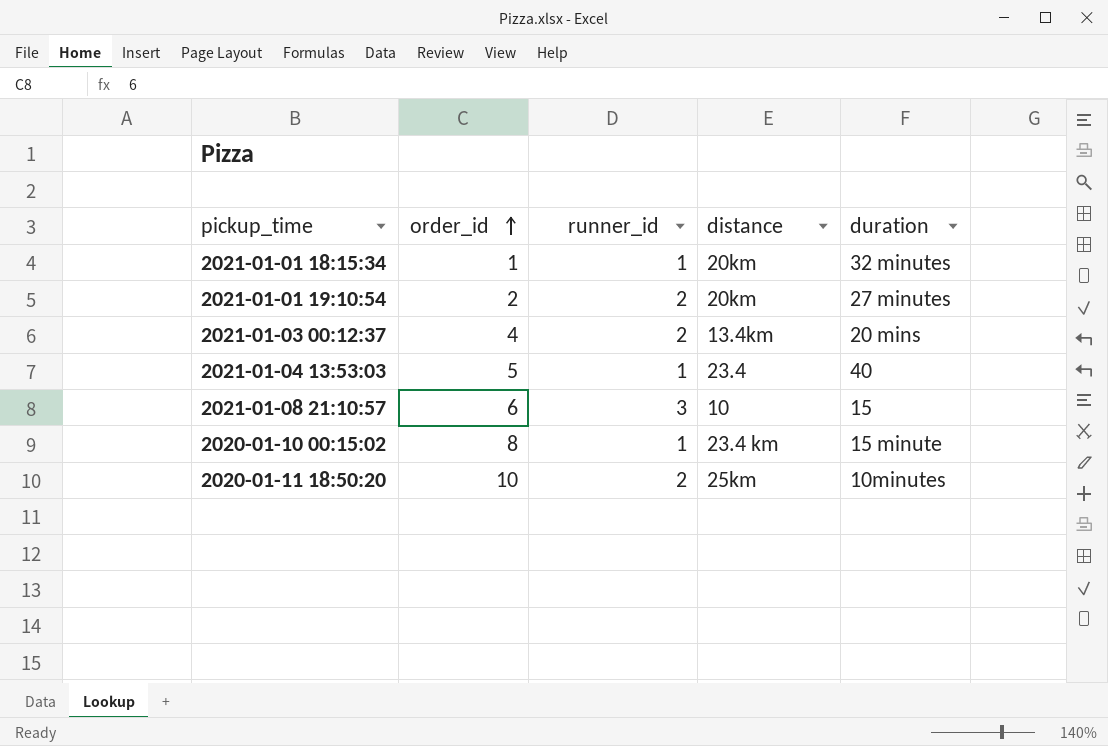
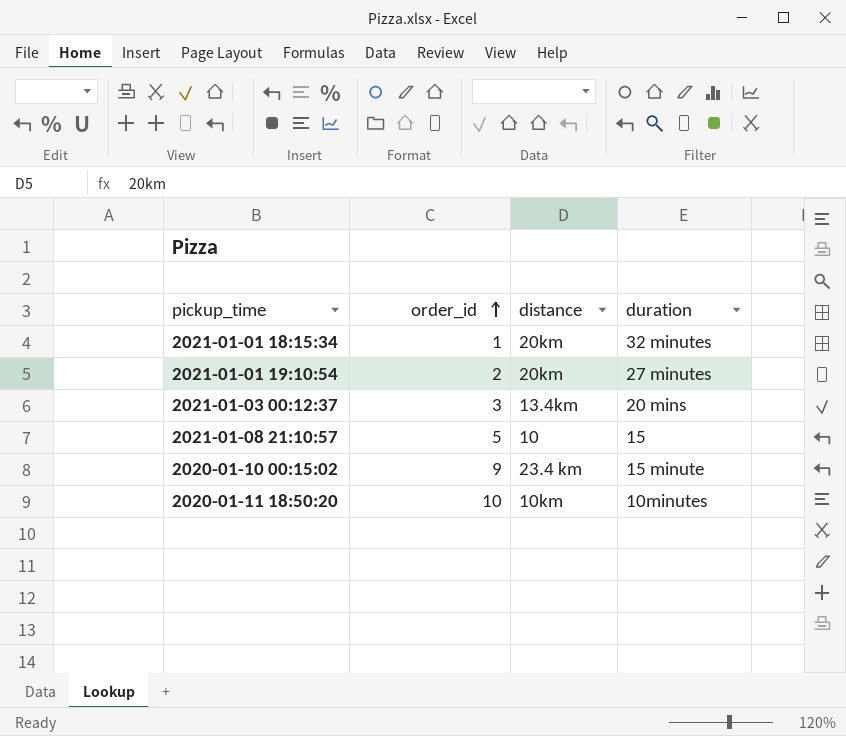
column runner_id | position: 3 -> none
row 2021-01-04 13:53:03: 5 | 1 | 23.4 | 40 -> none
2021-01-03 00:12:37 | order_id: 4 -> 3
2021-01-08 21:10:57 | order_id: 6 -> 5
2020-01-10 00:15:02 | order_id: 8 -> 9
2020-01-11 18:50:20 | distance: 25km -> 10km

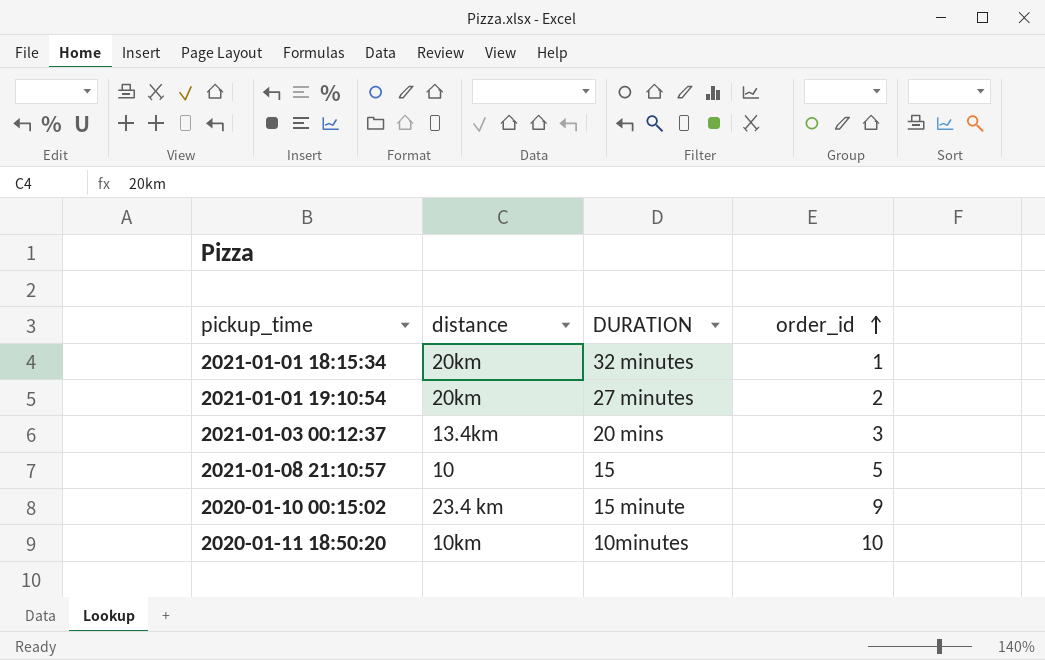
column name: duration -> DURATION
column order_id | position: 2 -> 4

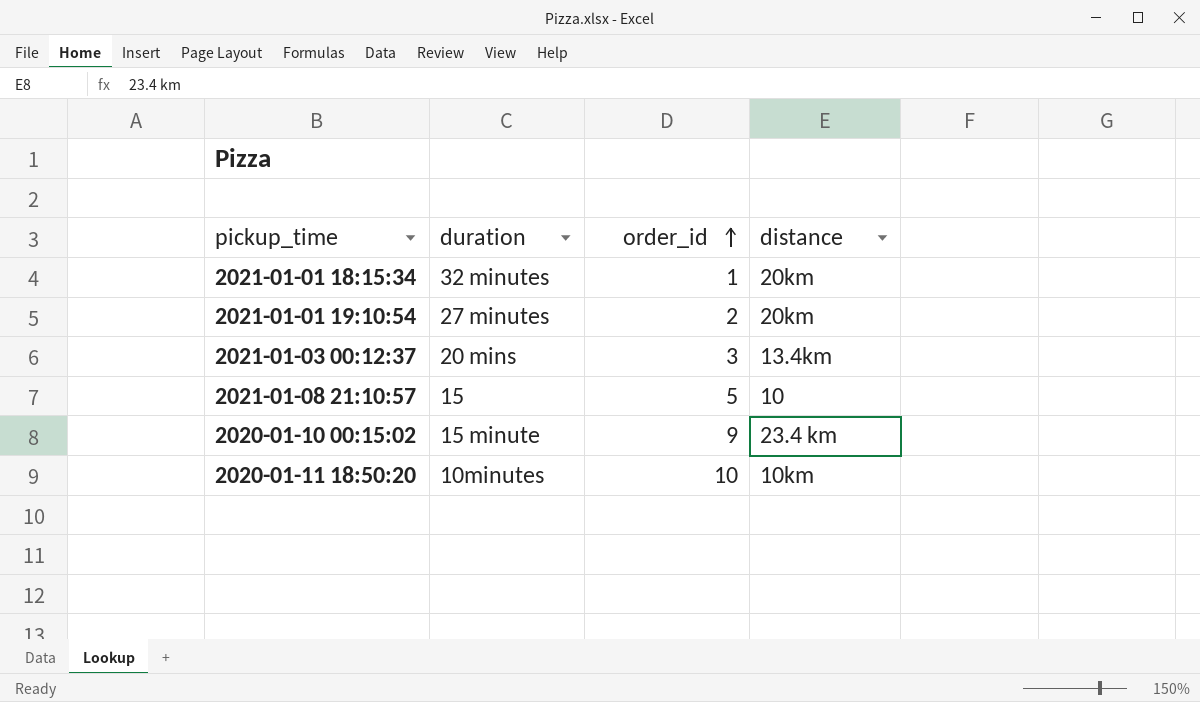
column name: DURATION -> duration
column distance | position: 2 -> 4

